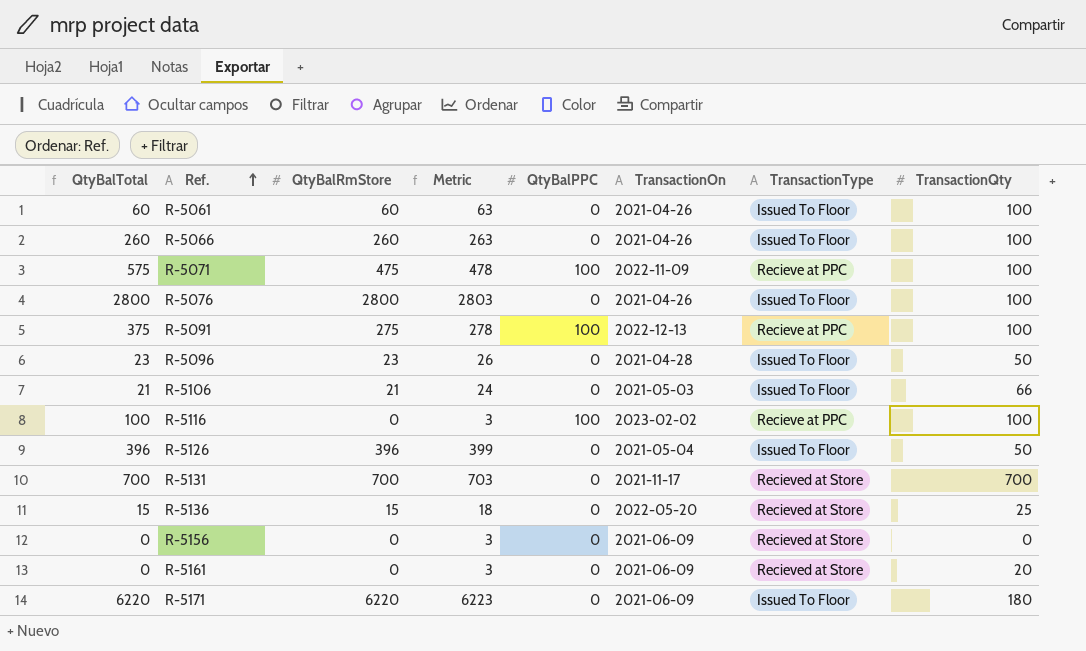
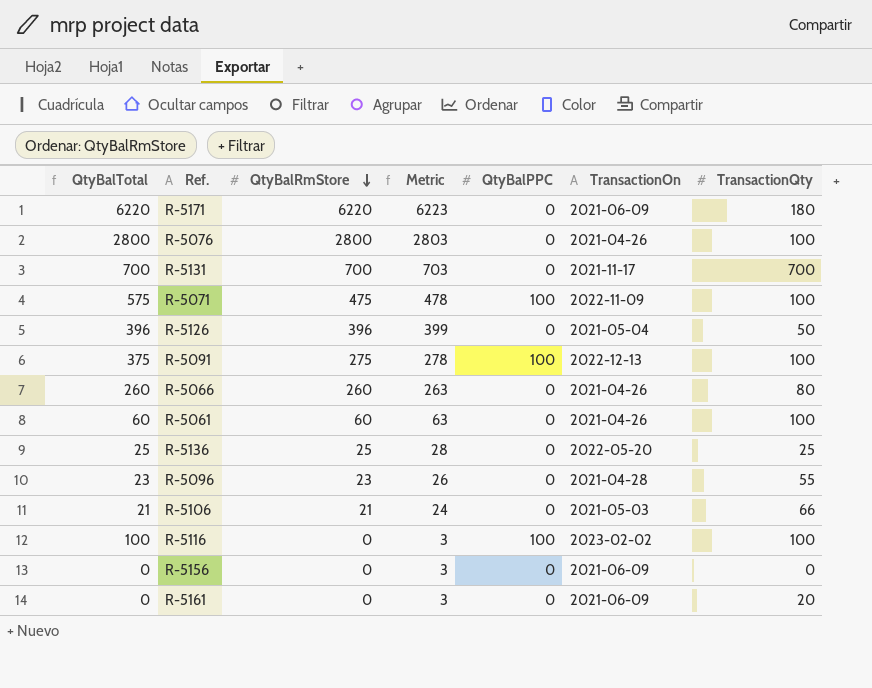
row order: Ref. ascending -> QtyBalRmStore descending
column TransactionType | position: 7 -> none
R-5066 | TransactionQty: 100 -> 80
R-5136 | QtyBalTotal: 15 -> 25
R-5136 | QtyBalRmStore: 15 -> 25
R-5136 | Metric: 18 -> 28
R-5096 | TransactionQty: 50 -> 55

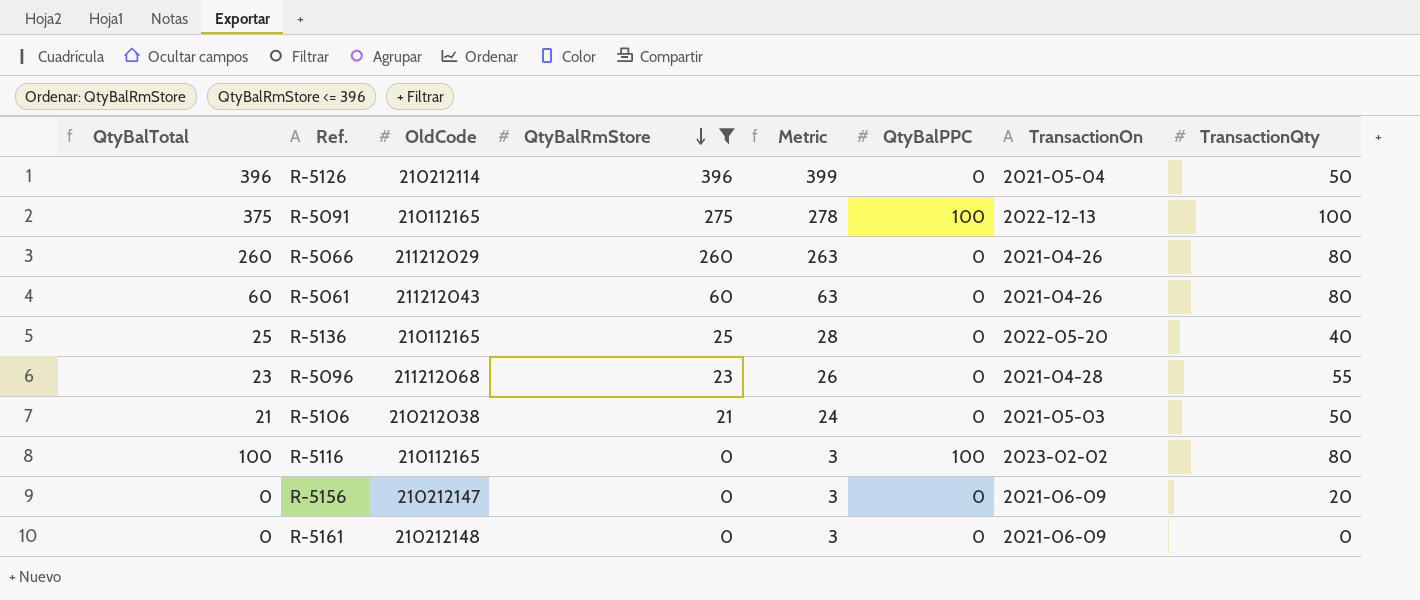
filter: none -> QtyBalRmStore <= 396
column OldCode | position: none -> 3
R-5061 | TransactionQty: 100 -> 80
R-5136 | TransactionQty: 25 -> 40
R-5106 | TransactionQty: 66 -> 50
R-5116 | TransactionQty: 100 -> 80
R-5156 | TransactionQty: 0 -> 20
R-5161 | TransactionQty: 20 -> 0

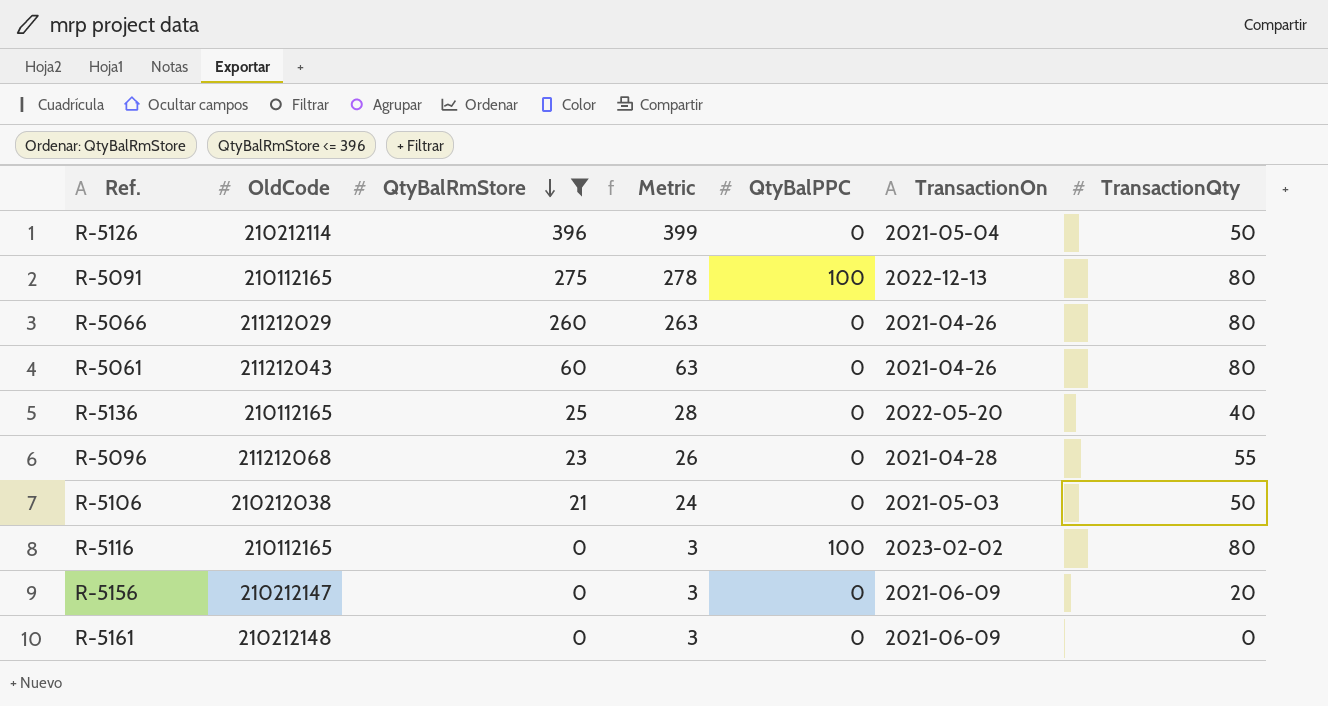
column QtyBalTotal | formula: [QtyBalRmStore] + [QtyBalPPC] -> none
R-5091 | TransactionQty: 100 -> 80

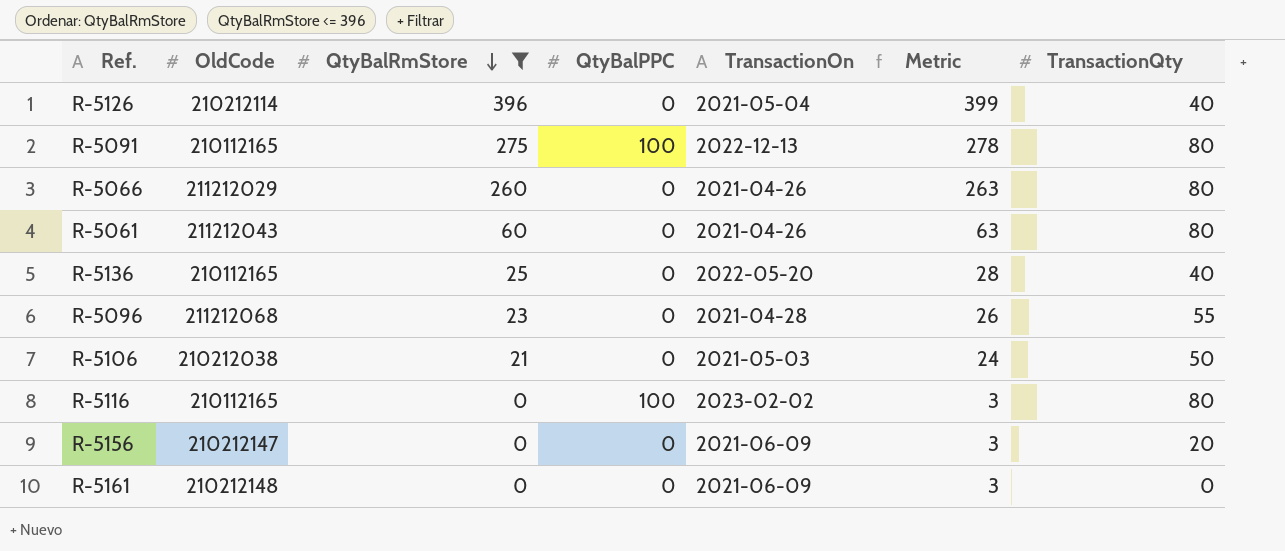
column Metric | position: 4 -> 6
R-5126 | TransactionQty: 50 -> 40

